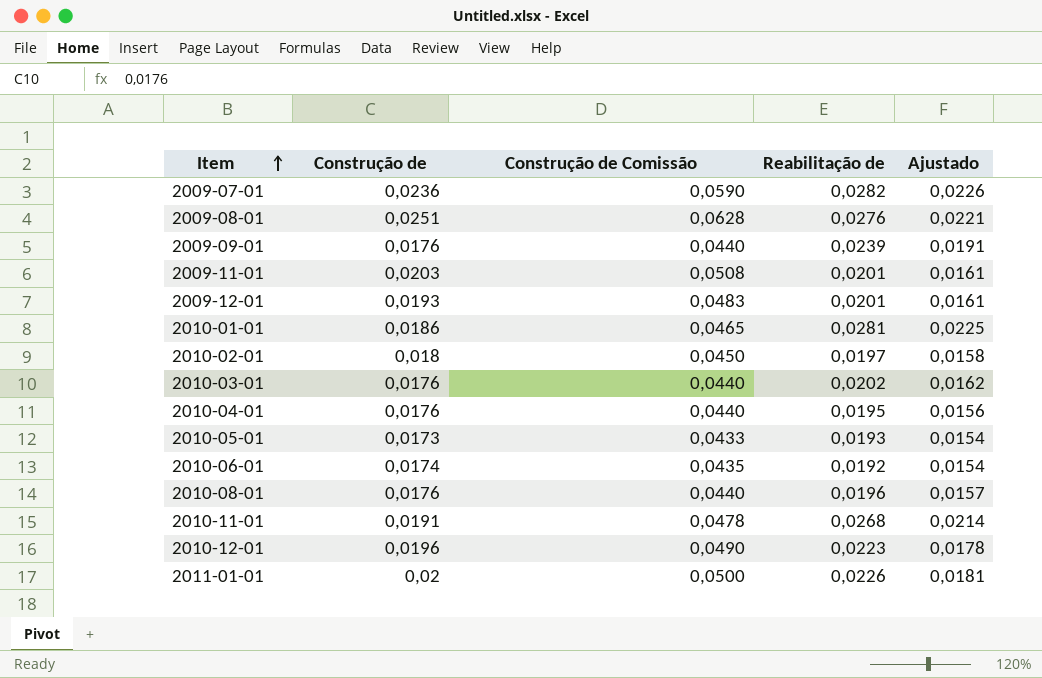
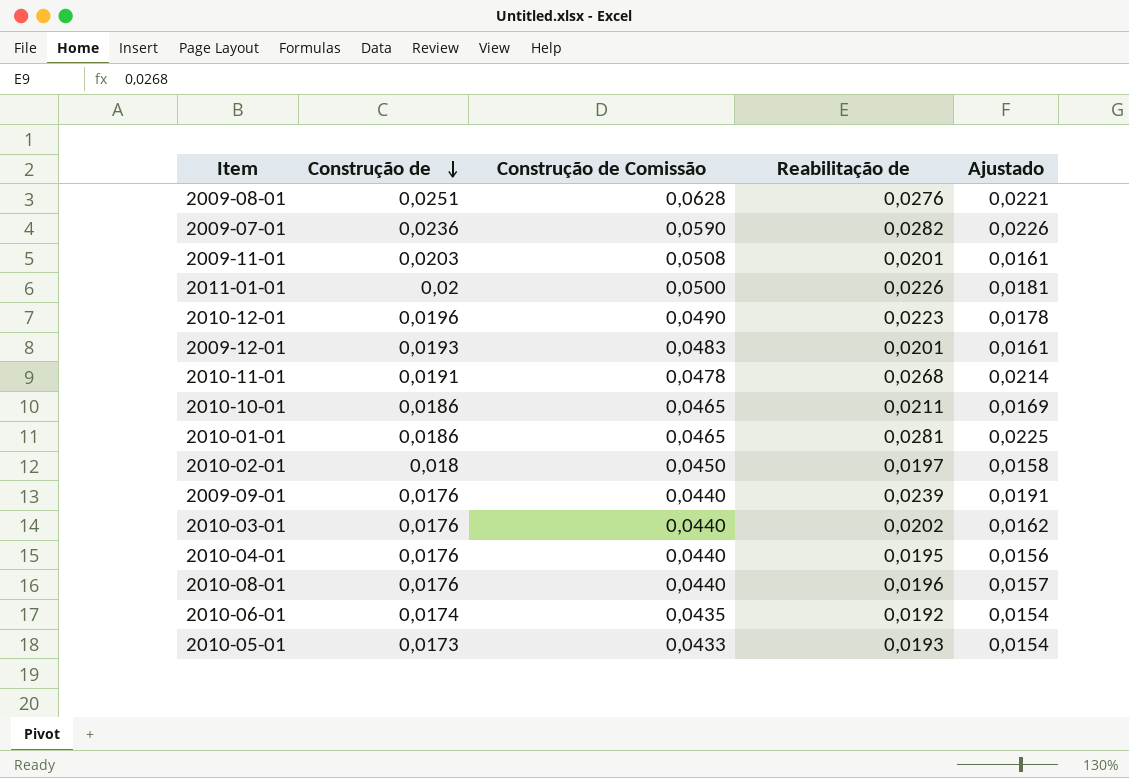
row order: Item ascending -> Construção de descending
row 2010-10-01: none -> 0,0186 | 0,0465 | 0,0211 | 0,0169

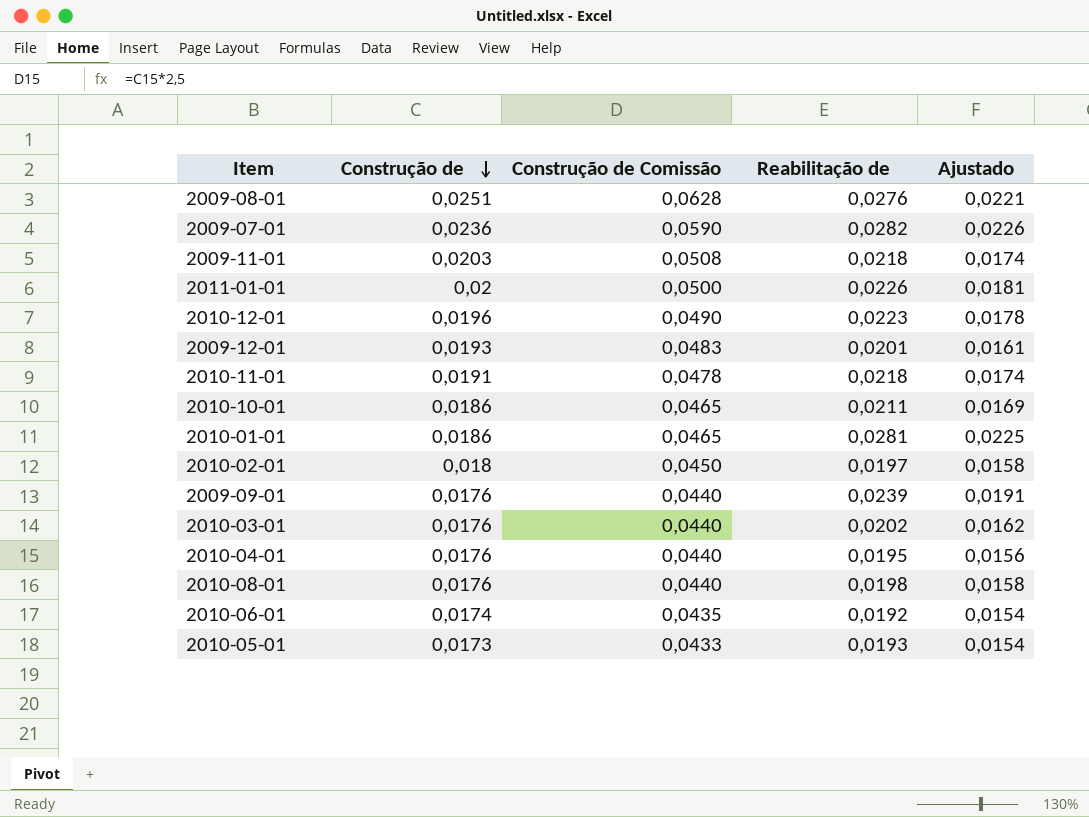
2009-11-01 | Reabilitação de: 0,0201 -> 0,0218
2009-11-01 | Ajustado: 0,0161 -> 0,0174
2010-11-01 | Reabilitação de: 0,0268 -> 0,0218
2010-11-01 | Ajustado: 0,0214 -> 0,0174
2010-08-01 | Reabilitação de: 0,0196 -> 0,0198
2010-08-01 | Ajustado: 0,0157 -> 0,0158

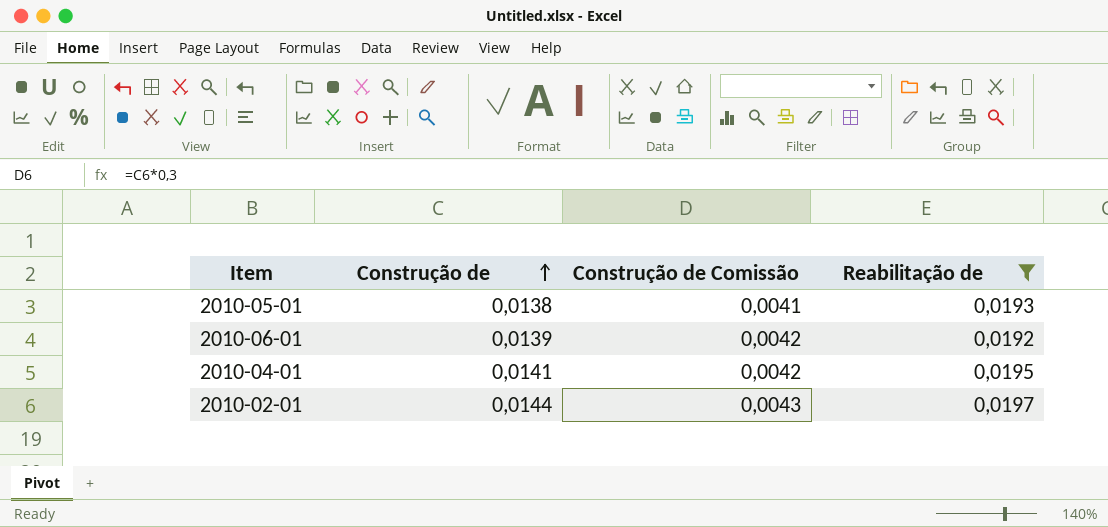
filter: none -> Reabilitação de <= 0,0197
row order: Construção de descending -> Construção de ascending
column Ajustado | formula: [Reabilitação de] * 0,8 -> none
column Construção de Comissão | formula: [Construção de] * 2,5 -> [Construção de] * 0,3
2010-05-01 | Construção de: 0,0173 -> 0,0138
2010-06-01 | Construção de: 0,0174 -> 0,0139
2010-04-01 | Construção de: 0,0176 -> 0,0141
2010-02-01 | Construção de: 0,018 -> 0,0144

